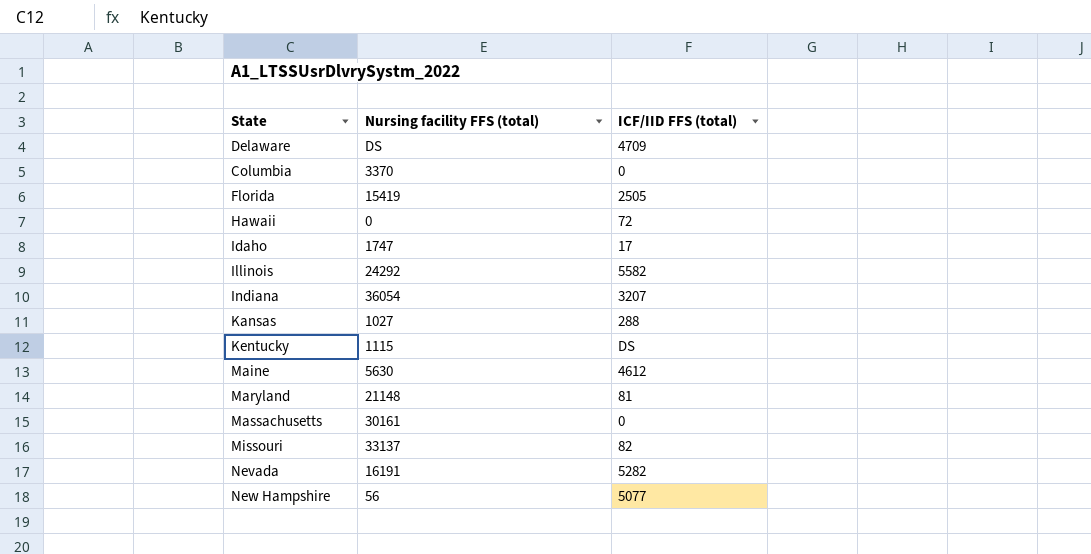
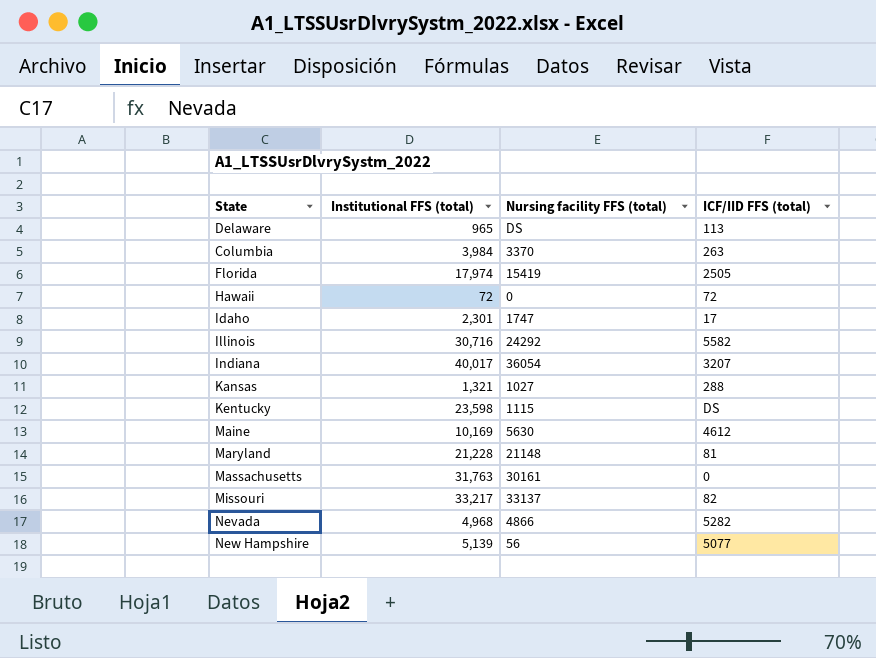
column Institutional FFS (total) | position: none -> 2
Delaware | ICF/IID FFS (total): 4709 -> 113
Columbia | ICF/IID FFS (total): 0 -> 263
Nevada | Nursing facility FFS (total): 16191 -> 4866

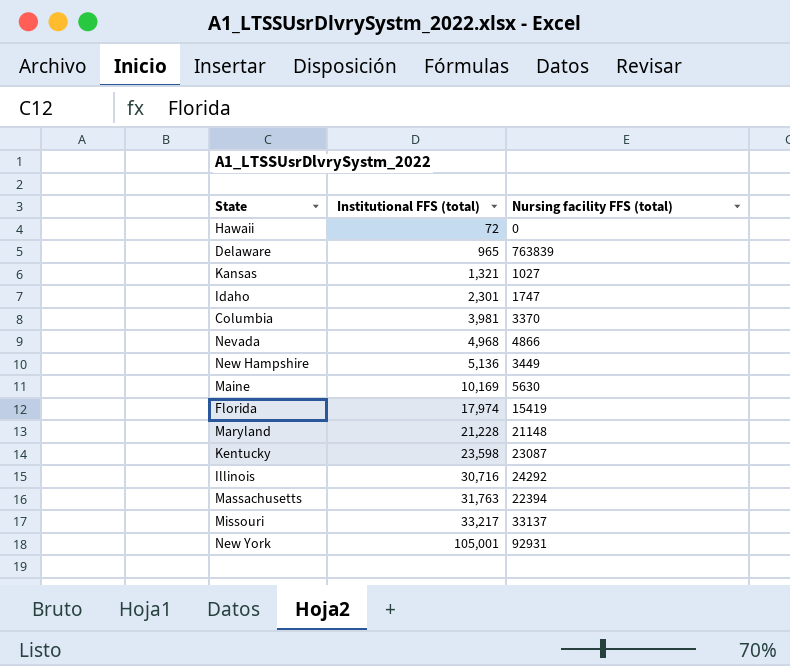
row order: none -> Institutional FFS (total) ascending
column ICF/IID FFS (total) | position: 4 -> none
row Indiana: 40,017 | 36054 | 3207 -> none
Delaware | Nursing facility FFS (total): DS -> 763839
Columbia | Institutional FFS (total): 3,984 -> 3,981
New Hampshire | Institutional FFS (total): 5,139 -> 5,136
New Hampshire | Nursing facility FFS (total): 56 -> 3449
Kentucky | Nursing facility FFS (total): 1115 -> 23087
Massachusetts | Nursing facility FFS (total): 30161 -> 22394
row New York: none -> 105,001 | 92931

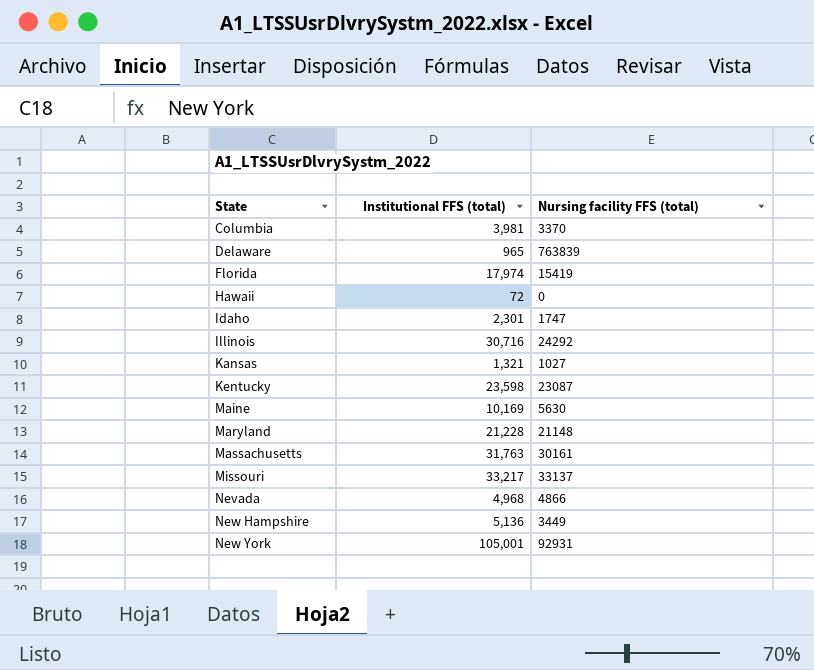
row order: Institutional FFS (total) ascending -> State ascending
Massachusetts | Nursing facility FFS (total): 22394 -> 30161

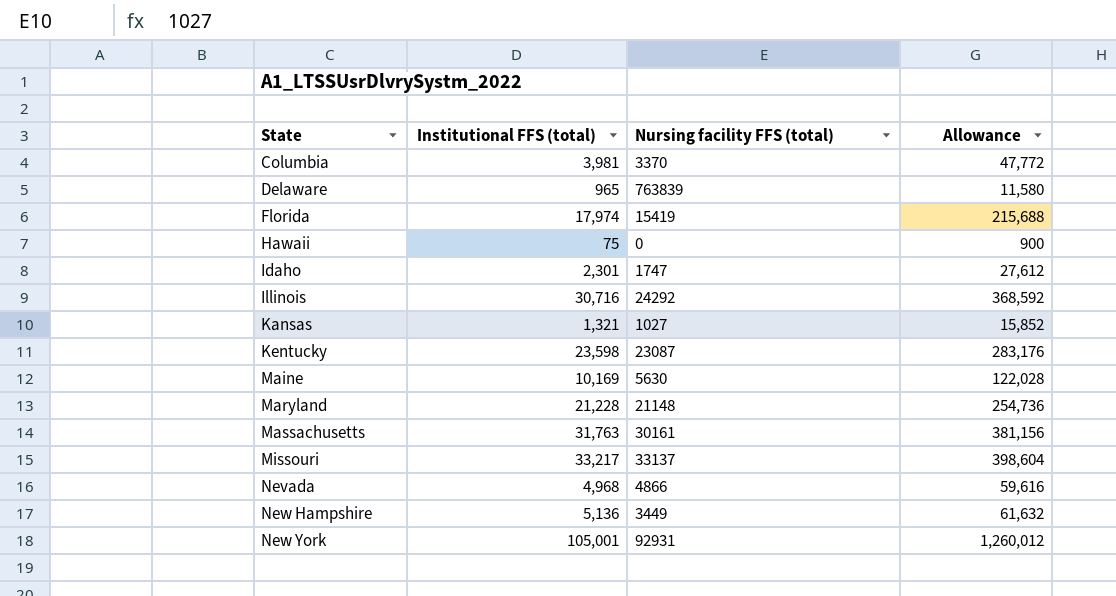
column Allowance | formula: none -> [Institutional FFS (total)] * 12
Hawaii | Institutional FFS (total): 72 -> 75

